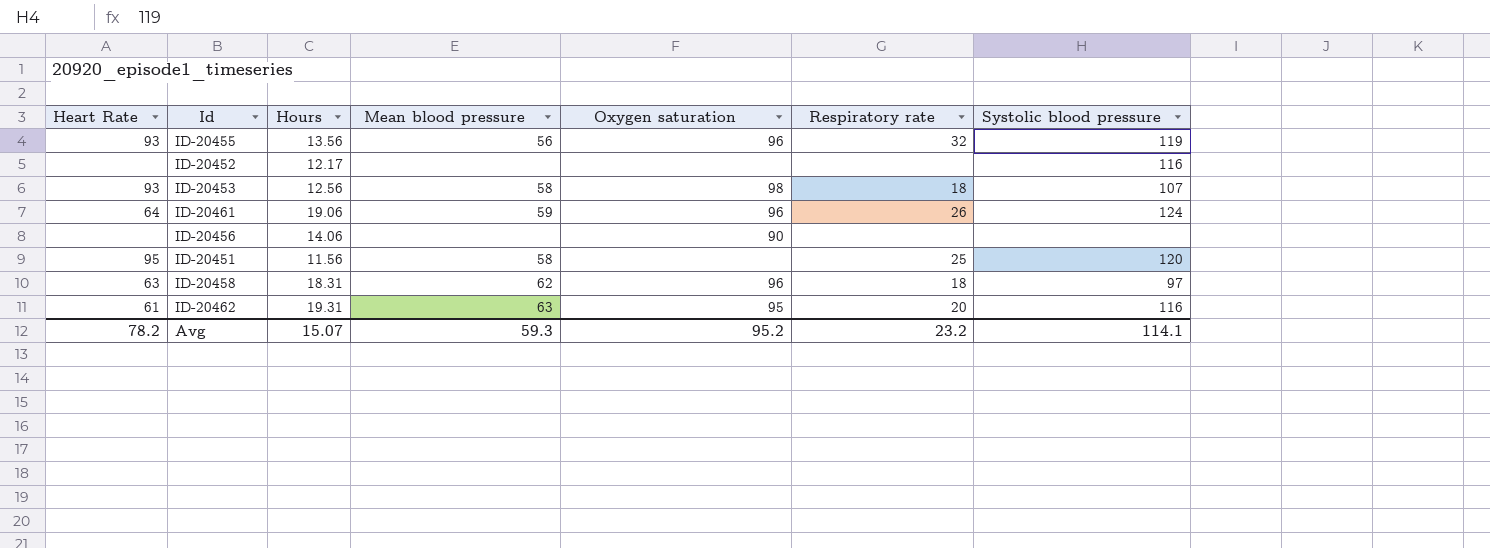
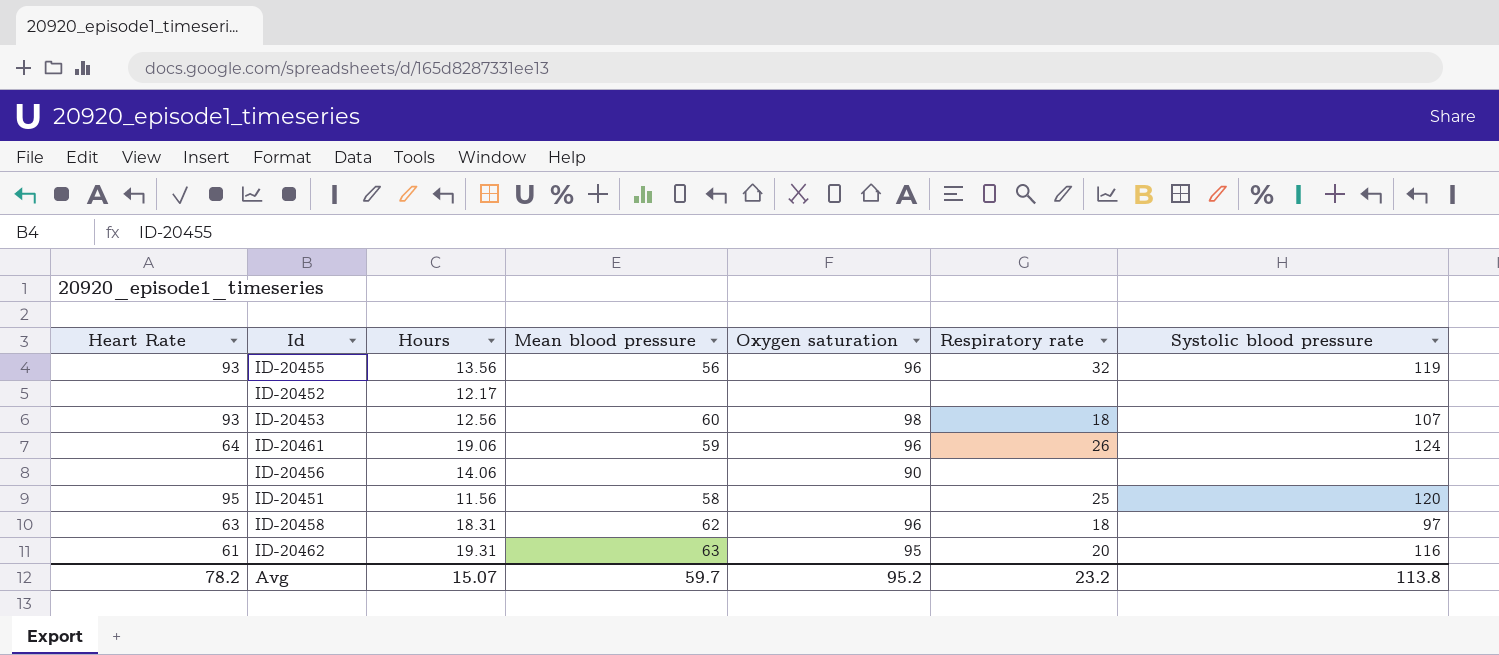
ID-20452 | Systolic blood pressure: 116 -> none
ID-20453 | Mean blood pressure: 58 -> 60
Avg | Mean blood pressure: 59.3 -> 59.7
Avg | Systolic blood pressure: 114.1 -> 113.8

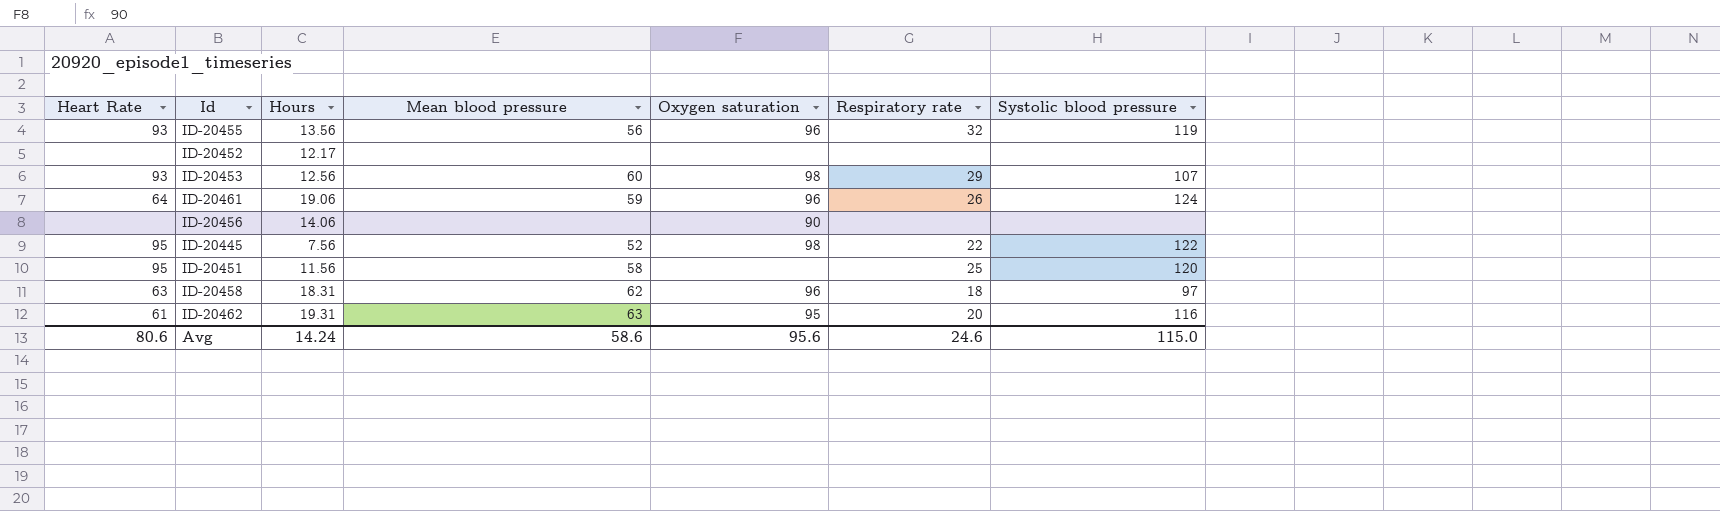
ID-20453 | Respiratory rate: 18 -> 29
row ID-20445: none -> 95 | 7.56 | 52 | 98 | 22 | 122
Avg | Heart Rate: 78.2 -> 80.6
Avg | Hours: 15.07 -> 14.24
Avg | Mean blood pressure: 59.7 -> 58.6
Avg | Oxygen saturation: 95.2 -> 95.6
Avg | Respiratory rate: 23.2 -> 24.6
Avg | Systolic blood pressure: 113.8 -> 115.0

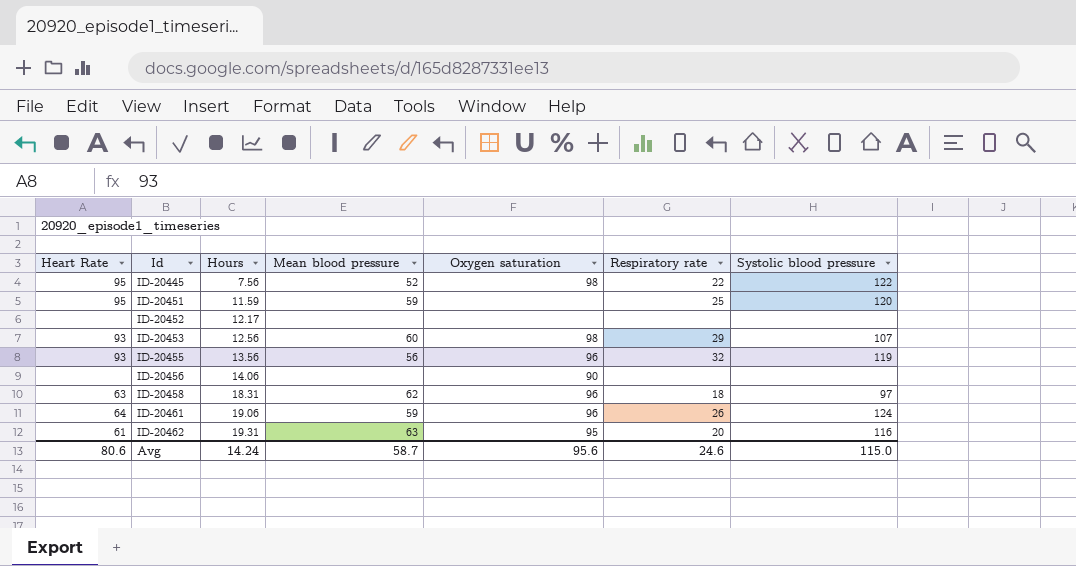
row order: none -> Id ascending
ID-20451 | Hours: 11.56 -> 11.59
ID-20451 | Mean blood pressure: 58 -> 59
Avg | Mean blood pressure: 58.6 -> 58.7

